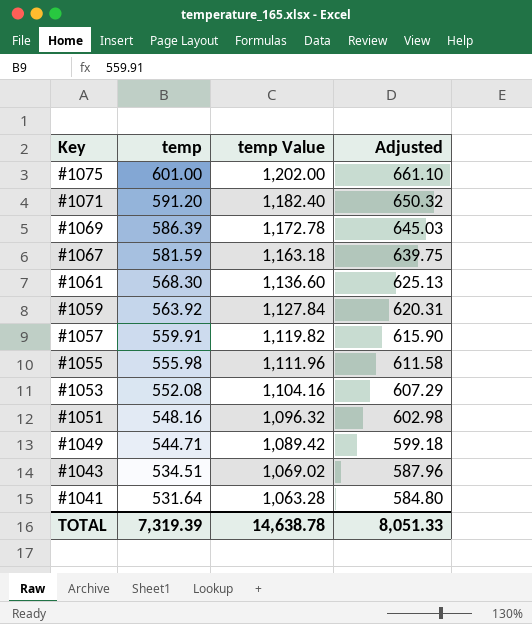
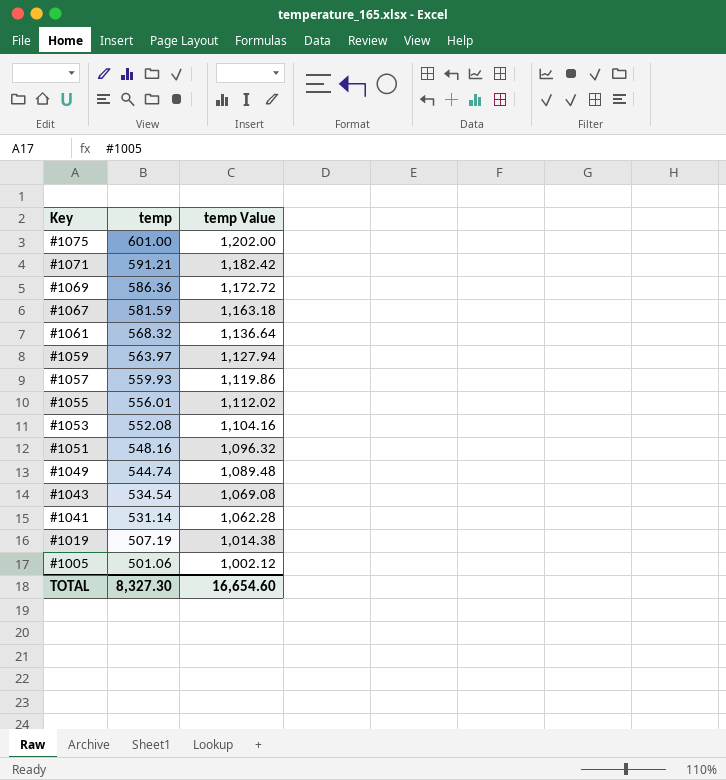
column Adjusted | formula: [temp] * 1.1 -> none
#1071 | temp: 591.20 -> 591.21
#1071 | temp Value: 1,182.40 -> 1,182.42
#1069 | temp: 586.39 -> 586.36
#1069 | temp Value: 1,172.78 -> 1,172.72
#1061 | temp: 568.30 -> 568.32
#1061 | temp Value: 1,136.60 -> 1,136.64
#1059 | temp: 563.92 -> 563.97
#1059 | temp Value: 1,127.84 -> 1,127.94
#1057 | temp: 559.91 -> 559.93
#1057 | temp Value: 1,119.82 -> 1,119.86
#1055 | temp: 555.98 -> 556.01
#1055 | temp Value: 1,111.96 -> 1,112.02
#1049 | temp: 544.71 -> 544.74
#1049 | temp Value: 1,089.42 -> 1,089.48
#1043 | temp: 534.51 -> 534.54
#1043 | temp Value: 1,069.02 -> 1,069.08
#1041 | temp: 531.64 -> 531.14
#1041 | temp Value: 1,063.28 -> 1,062.28
row #1019: none -> 507.19 | 1,014.38
row #1005: none -> 501.06 | 1,002.12
TOTAL | temp: 7,319.39 -> 8,327.30
TOTAL | temp Value: 14,638.78 -> 16,654.60

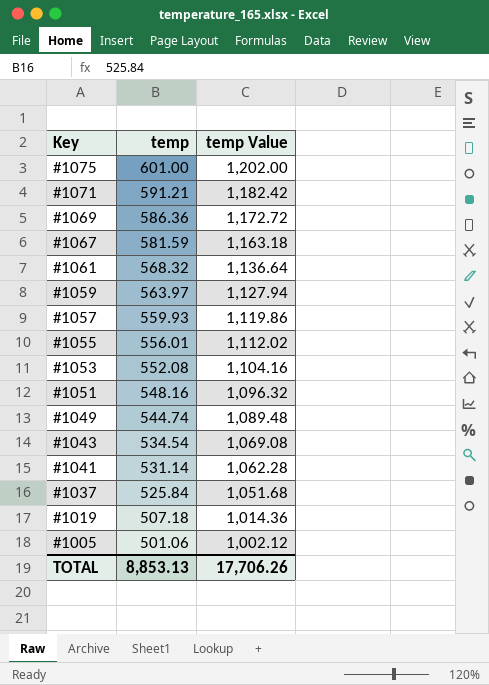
row #1037: none -> 525.84 | 1,051.68
#1019 | temp: 507.19 -> 507.18
#1019 | temp Value: 1,014.38 -> 1,014.36
TOTAL | temp: 8,327.30 -> 8,853.13
TOTAL | temp Value: 16,654.60 -> 17,706.26

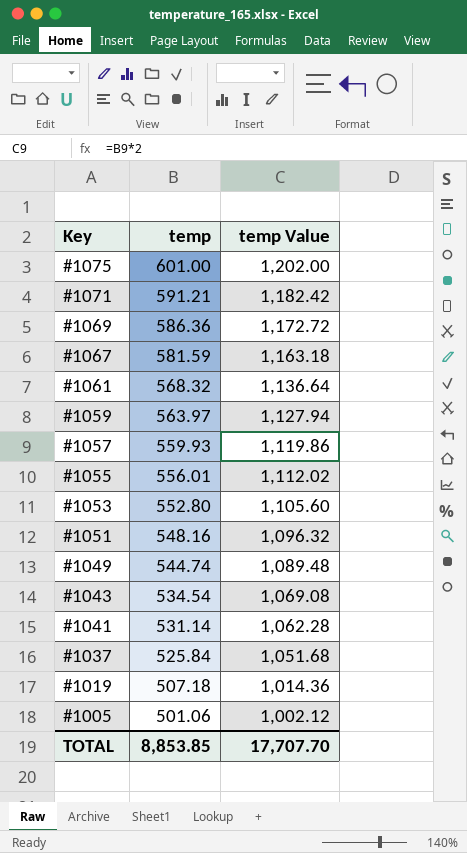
#1053 | temp: 552.08 -> 552.80
#1053 | temp Value: 1,104.16 -> 1,105.60
TOTAL | temp: 8,853.13 -> 8,853.85
TOTAL | temp Value: 17,706.26 -> 17,707.70

